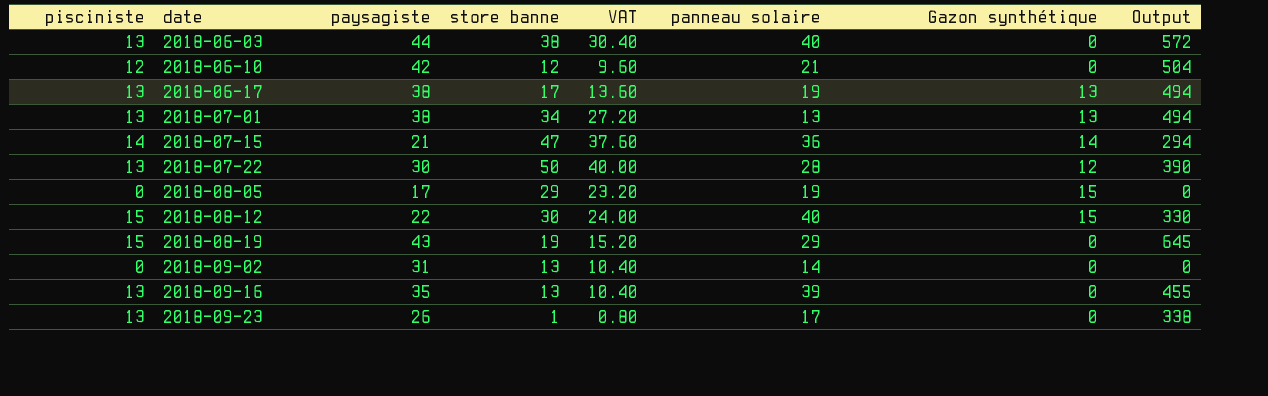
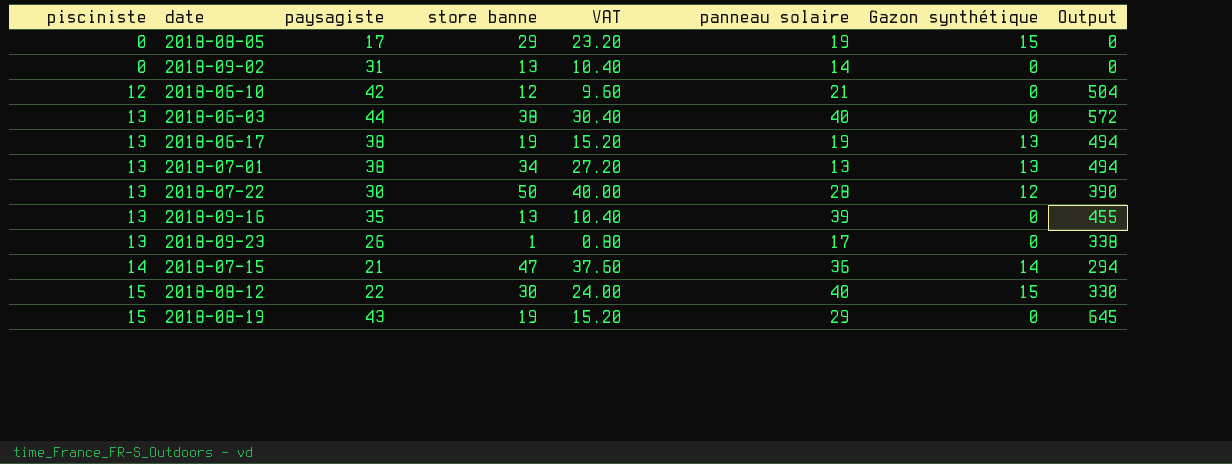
row order: date ascending -> pisciniste ascending
2018-06-17 | store banne: 17 -> 19
2018-06-17 | VAT: 13.60 -> 15.20

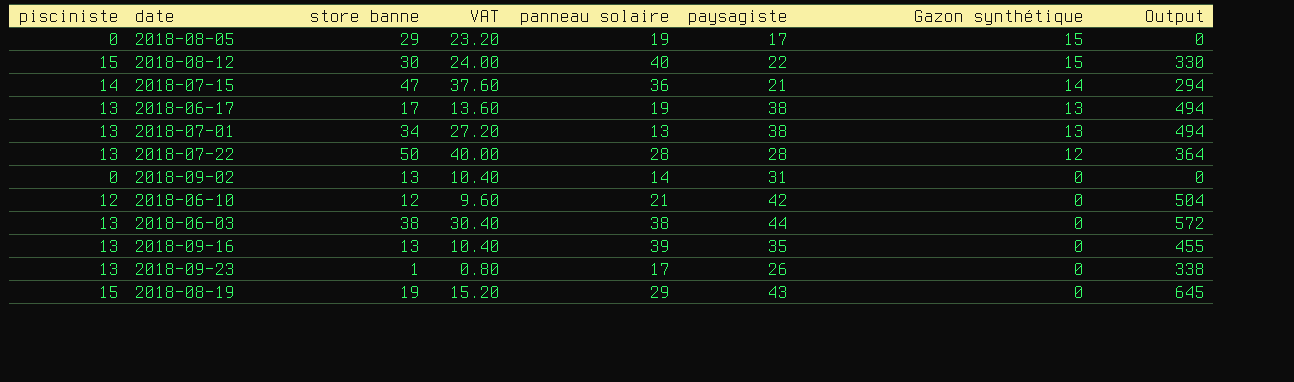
row order: pisciniste ascending -> Gazon synthétique descending
column paysagiste | position: 3 -> 6
2018-06-17 | store banne: 19 -> 17
2018-06-17 | VAT: 15.20 -> 13.60
2018-07-22 | paysagiste: 30 -> 28
2018-07-22 | Output: 390 -> 364
2018-06-03 | panneau solaire: 40 -> 38

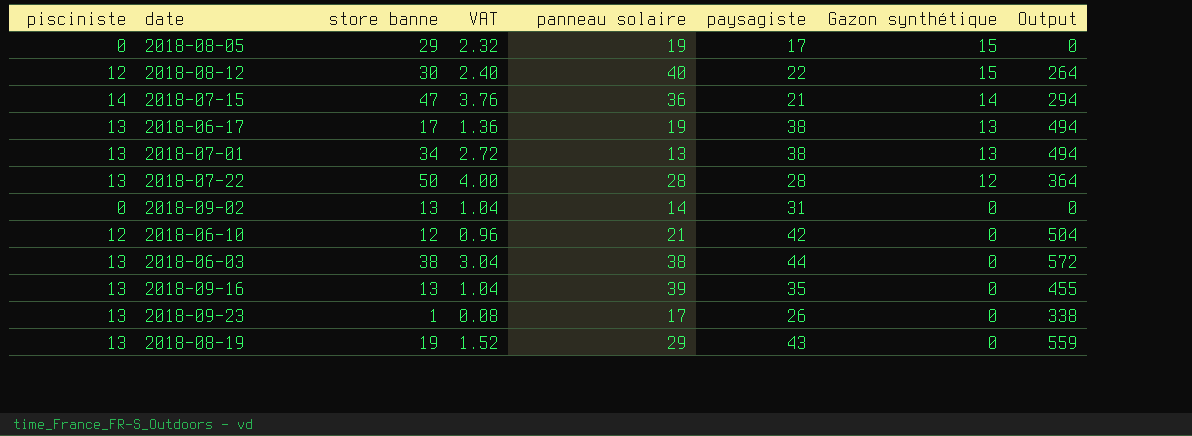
column VAT | formula: [store banne] * 0.8 -> [store banne] * 0.08
2018-08-12 | pisciniste: 15 -> 12
2018-08-12 | Output: 330 -> 264
2018-08-19 | pisciniste: 15 -> 13
2018-08-19 | Output: 645 -> 559

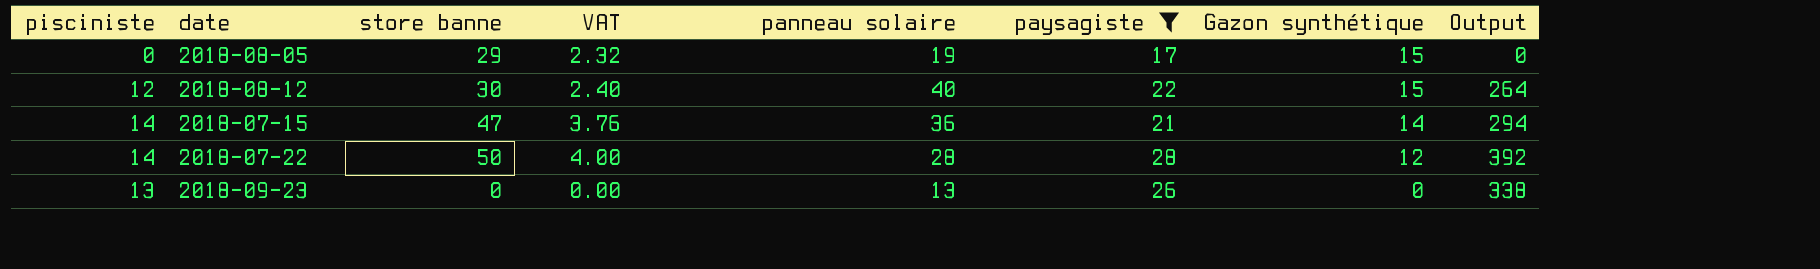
filter: none -> paysagiste <= 28
2018-07-22 | pisciniste: 13 -> 14
2018-07-22 | Output: 364 -> 392
2018-09-23 | store banne: 1 -> 0
2018-09-23 | VAT: 0.08 -> 0.00
2018-09-23 | panneau solaire: 17 -> 13

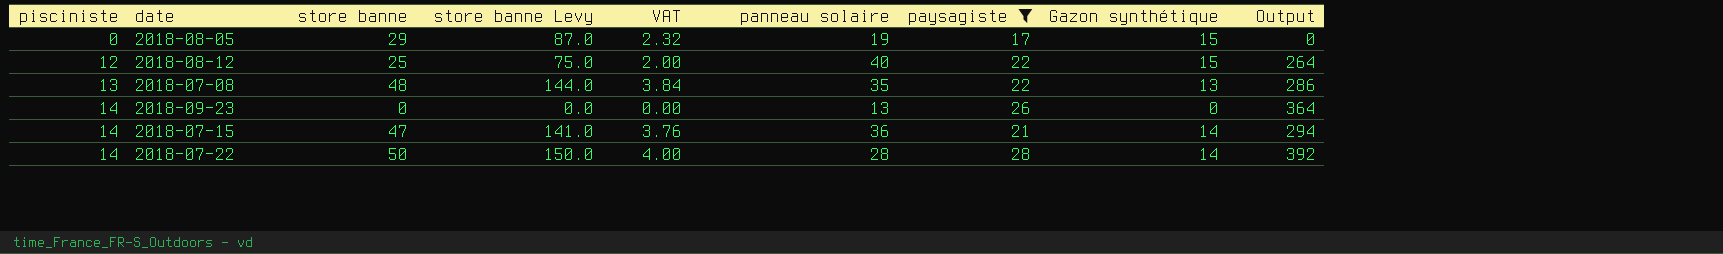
row order: Gazon synthétique descending -> pisciniste ascending
column store banne Levy | formula: none -> [store banne] * 3
2018-08-12 | store banne: 30 -> 25
2018-08-12 | VAT: 2.40 -> 2.00
row 2018-07-08: none -> 13 | 48 | 144.0 | 3.84 | 35 | 22 | 13 | 286
2018-09-23 | pisciniste: 13 -> 14
2018-09-23 | Output: 338 -> 364
2018-07-22 | Gazon synthétique: 12 -> 14

